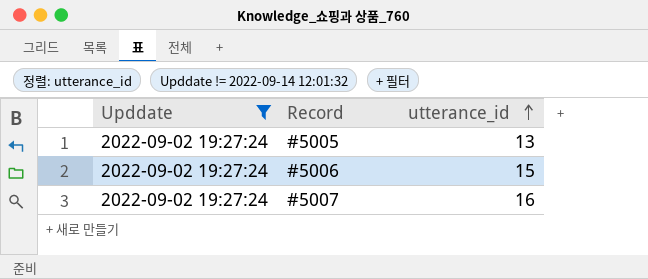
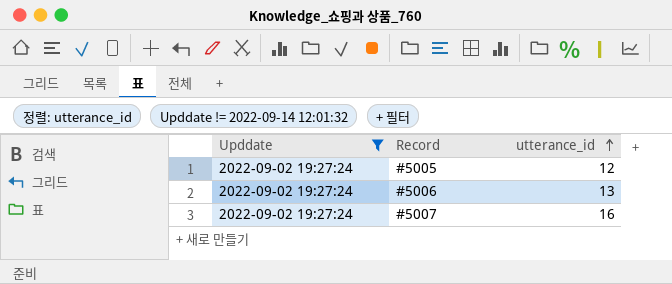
#5005 | utterance_id: 13 -> 12
#5006 | utterance_id: 15 -> 13

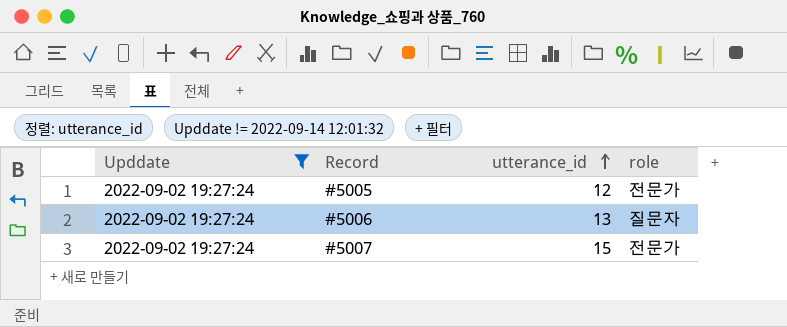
column role | position: none -> 4
#5007 | utterance_id: 16 -> 15

